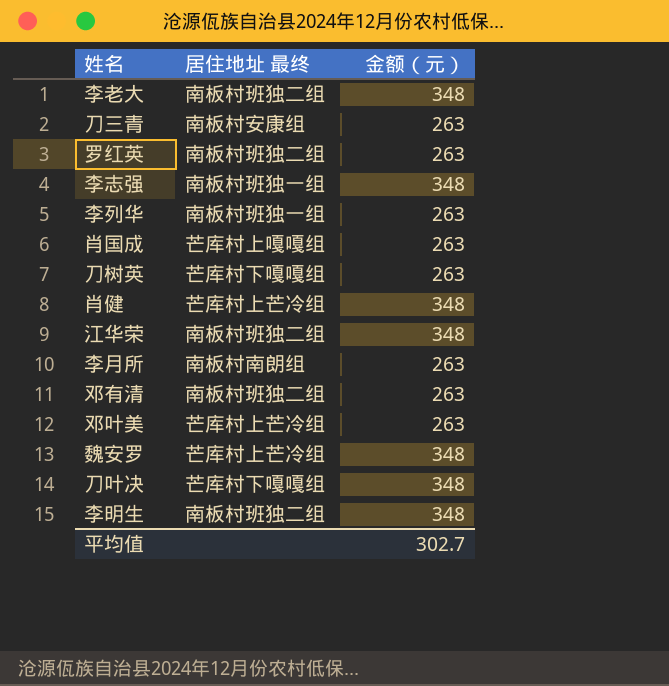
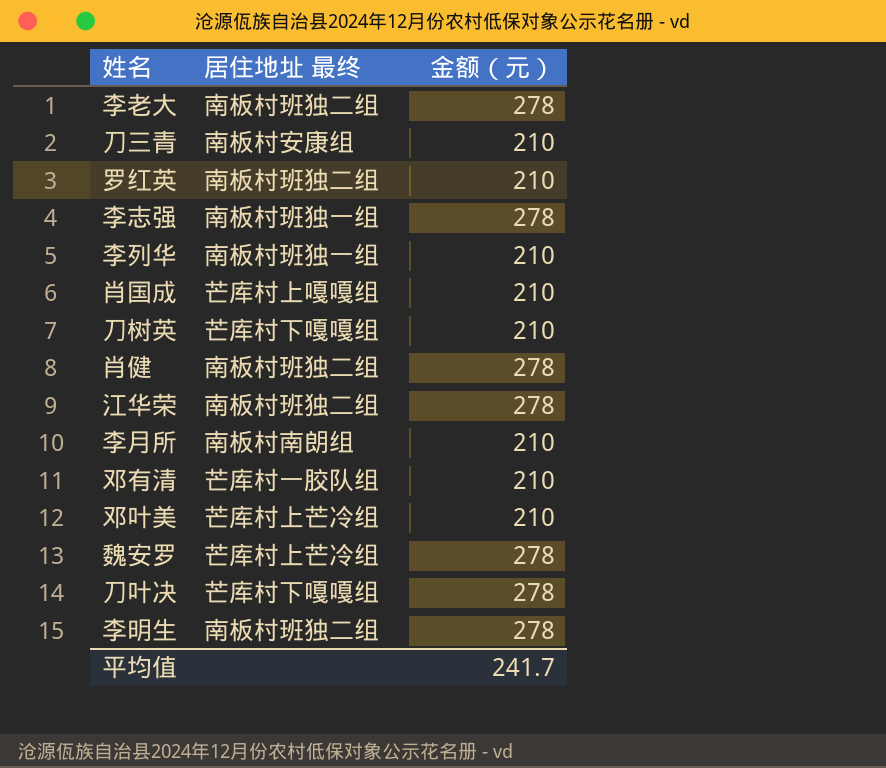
李老大 | 金额（元）: 348 -> 278
刀三青 | 金额（元）: 263 -> 210
罗红英 | 金额（元）: 263 -> 210
李志强 | 金额（元）: 348 -> 278
李列华 | 金额（元）: 263 -> 210
肖国成 | 金额（元）: 263 -> 210
刀树英 | 金额（元）: 263 -> 210
肖健 | 居住地址 最终: 芒库村上芒冷组 -> 南板村班独二组
肖健 | 金额（元）: 348 -> 278
江华荣 | 金额（元）: 348 -> 278
李月所 | 金额（元）: 263 -> 210
邓有清 | 居住地址 最终: 南板村班独二组 -> 芒库村一胶队组
邓有清 | 金额（元）: 263 -> 210
邓叶美 | 金额（元）: 263 -> 210
魏安罗 | 金额（元）: 348 -> 278
刀叶决 | 金额（元）: 348 -> 278
李明生 | 金额（元）: 348 -> 278
平均值 | 金额（元）: 302.7 -> 241.7

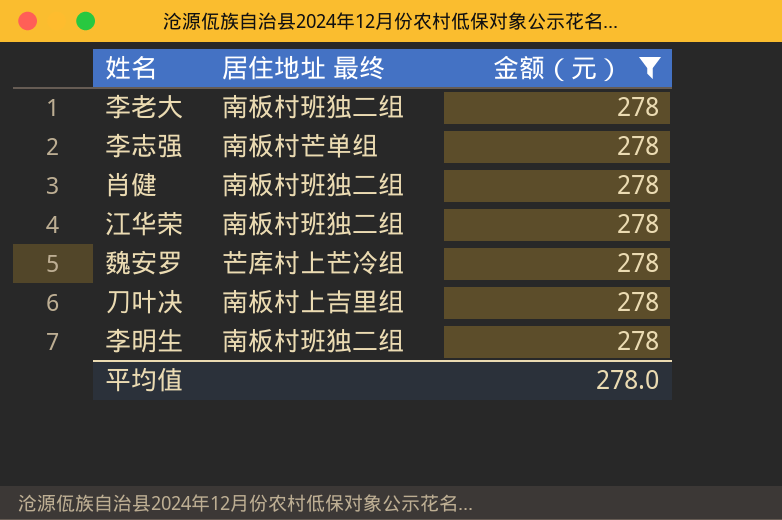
filter: none -> 金额（元） = 278
李志强 | 居住地址 最终: 南板村班独一组 -> 南板村芒单组
刀叶决 | 居住地址 最终: 芒库村下嘎嘎组 -> 南板村上吉里组
平均值 | 金额（元）: 241.7 -> 278.0

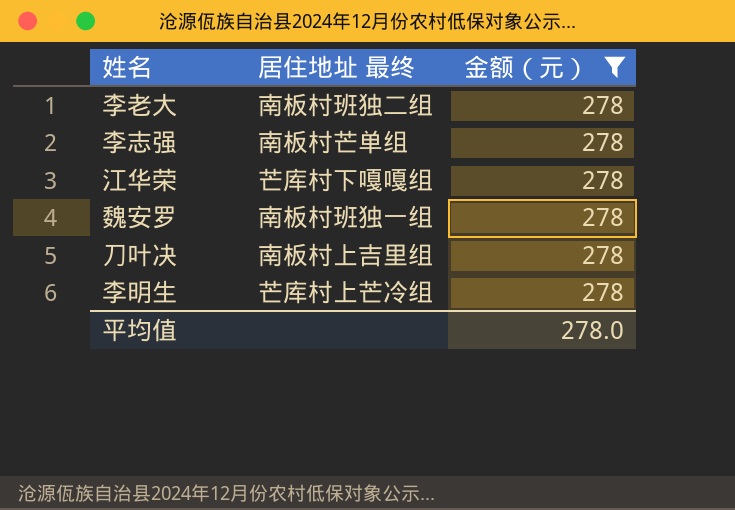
row 肖健: 南板村班独二组 | 278 -> none
江华荣 | 居住地址 最终: 南板村班独二组 -> 芒库村下嘎嘎组
魏安罗 | 居住地址 最终: 芒库村上芒冷组 -> 南板村班独一组
李明生 | 居住地址 最终: 南板村班独二组 -> 芒库村上芒冷组

